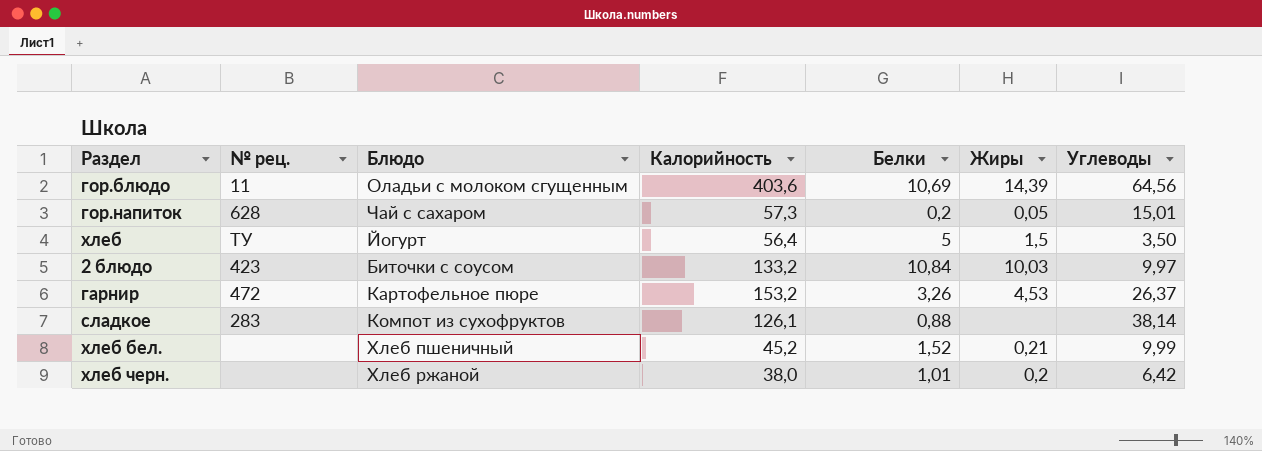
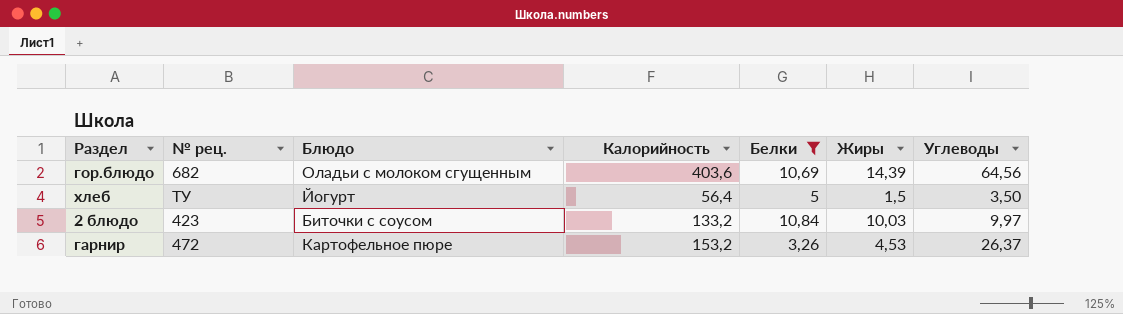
filter: none -> Белки >= 3,26
гор.блюдо | № рец.: 11 -> 682

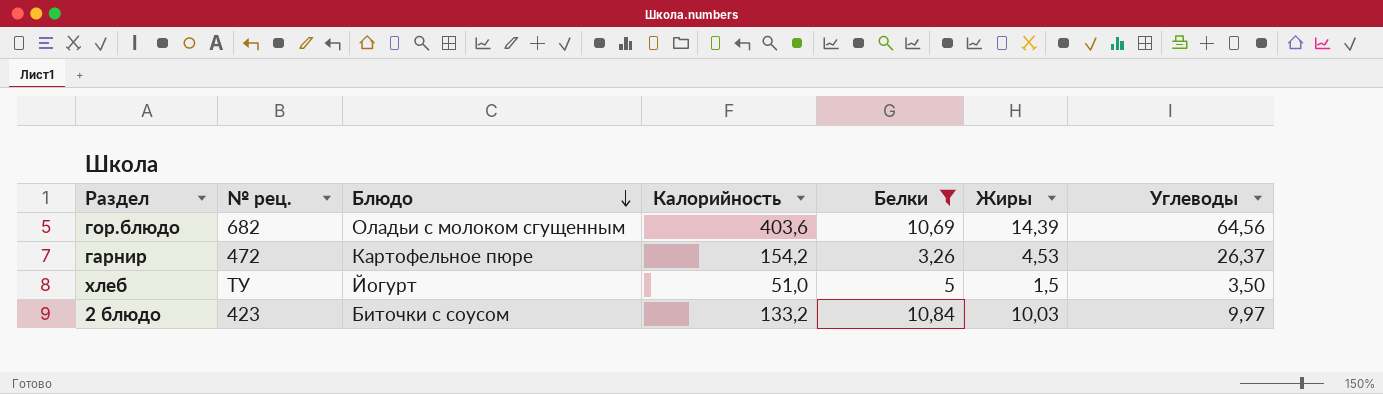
row order: none -> Блюдо descending
гарнир | Калорийность: 153,2 -> 154,2
хлеб | Калорийность: 56,4 -> 51,0

